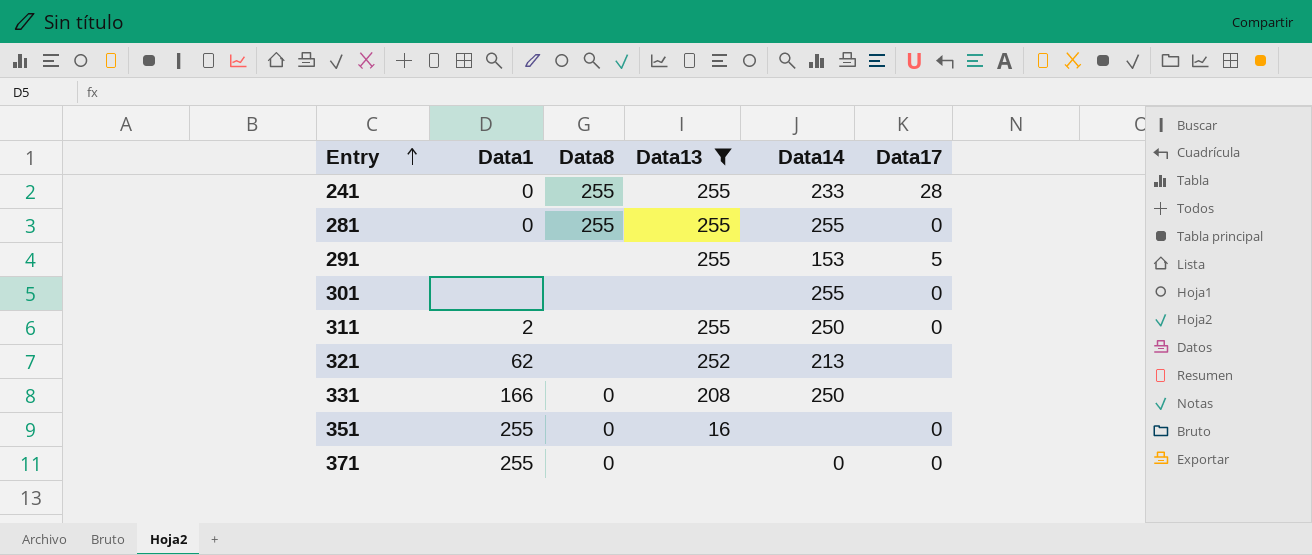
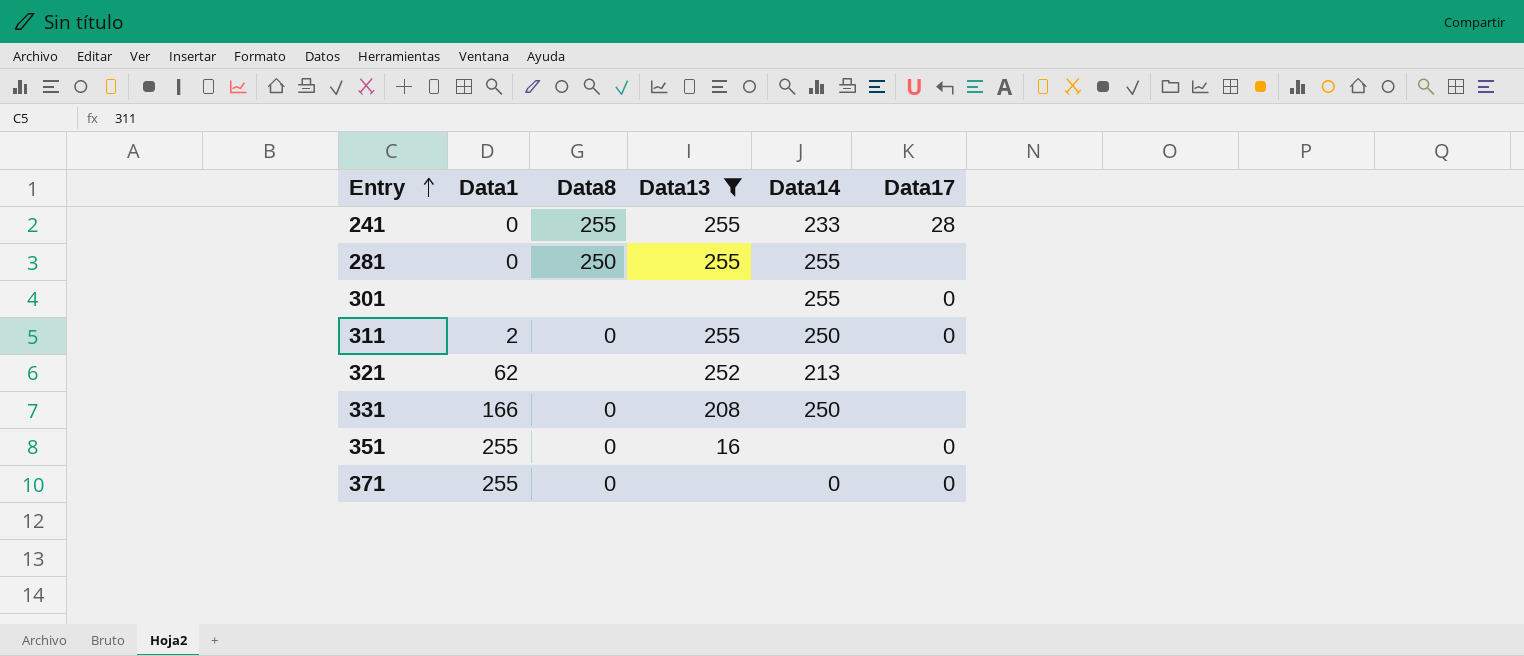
row 291: none | none | 255 | 153 | 5 -> none
281 | Data8: 255 -> 250
281 | Data17: 0 -> none
311 | Data8: none -> 0

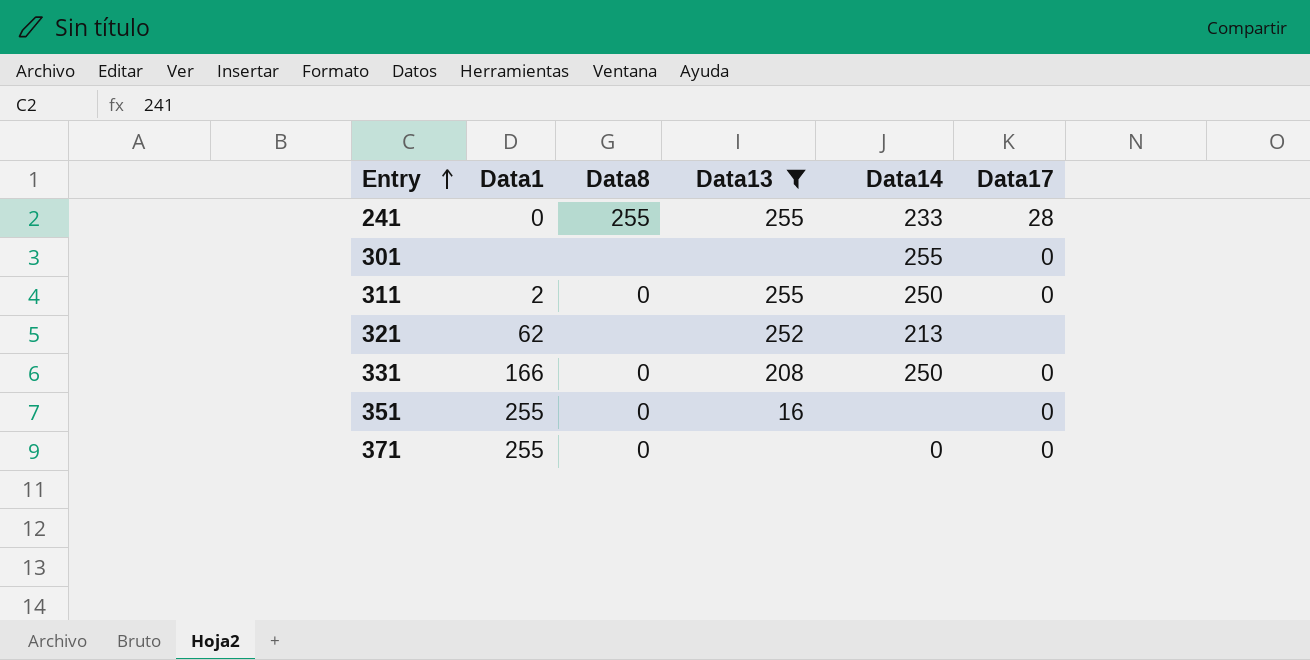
row 281: 0 | 250 | 255 | 255 | none -> none
331 | Data17: none -> 0

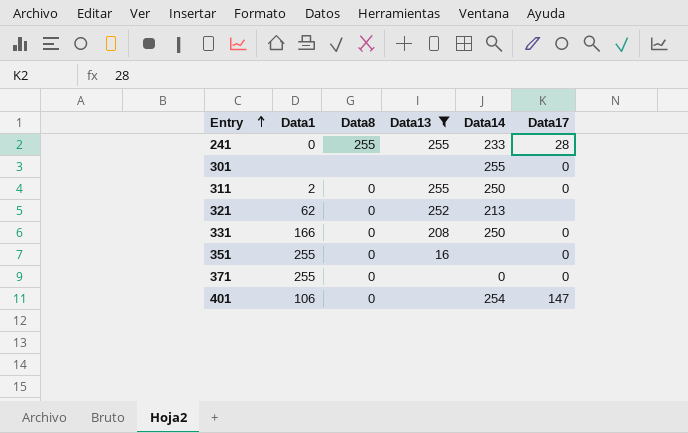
321 | Data8: none -> 0
row 401: none -> 106 | 0 | none | 254 | 147

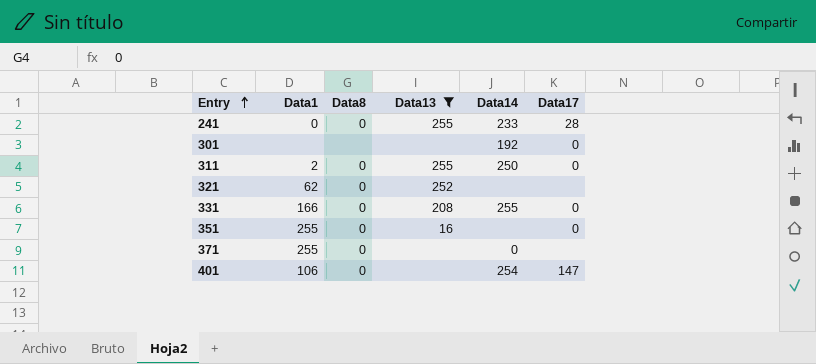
241 | Data8: 255 -> 0
301 | Data14: 255 -> 192
321 | Data14: 213 -> none
331 | Data14: 250 -> 255
371 | Data17: 0 -> none

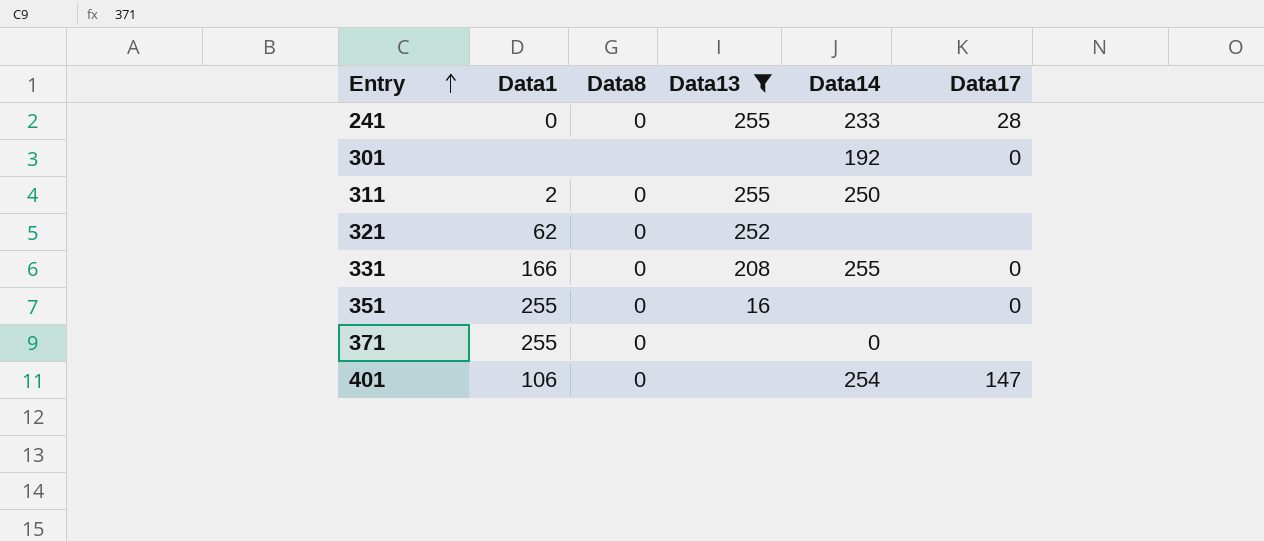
311 | Data17: 0 -> none

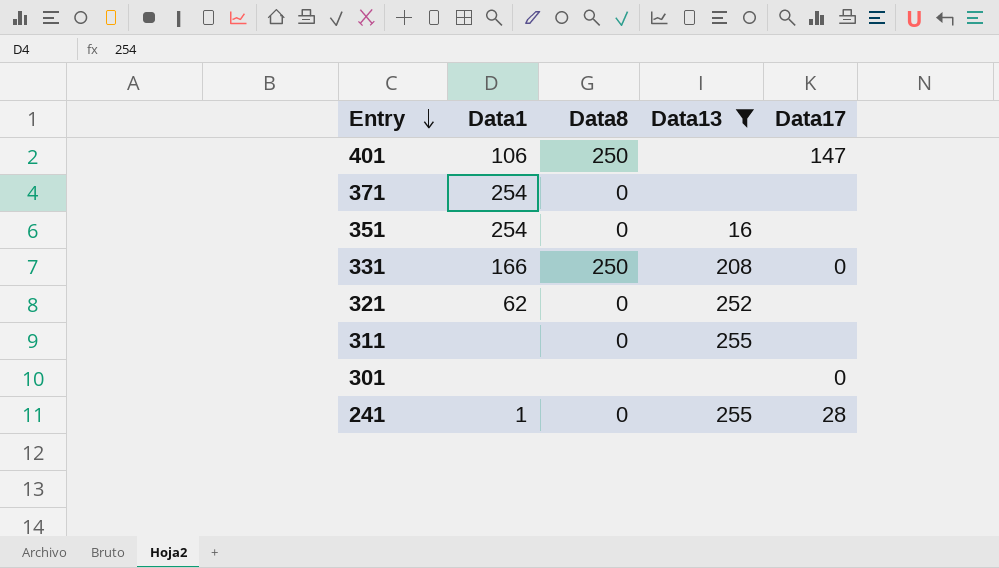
row order: Entry ascending -> Entry descending
column Data14 | position: 5 -> none
401 | Data8: 0 -> 250
371 | Data1: 255 -> 254
351 | Data1: 255 -> 254
351 | Data17: 0 -> none
331 | Data8: 0 -> 250
311 | Data1: 2 -> none
241 | Data1: 0 -> 1

